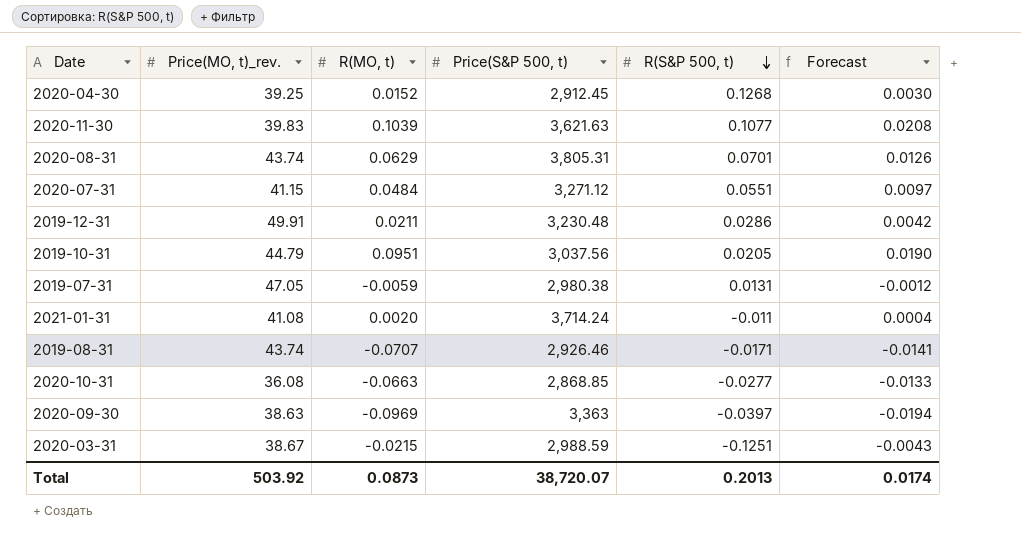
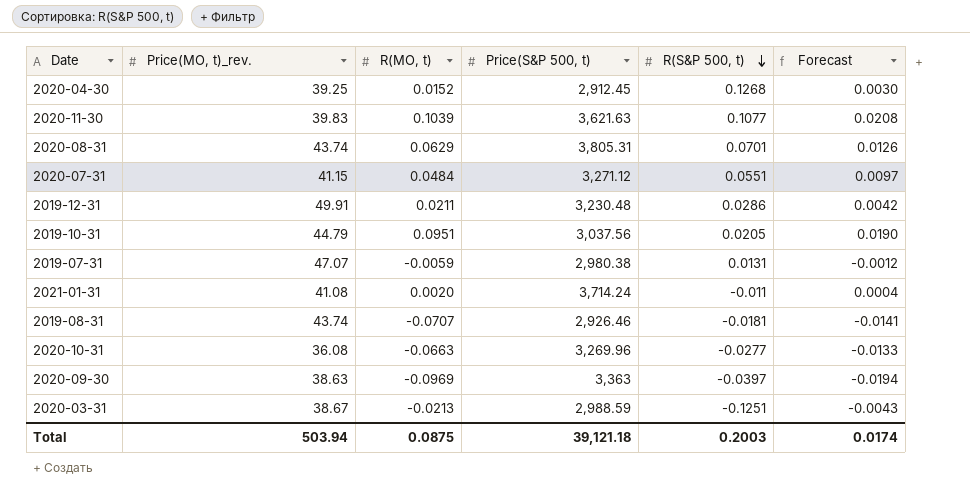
2019-07-31 | Price(MO, t)_rev.: 47.05 -> 47.07
2019-08-31 | R(S&P 500, t): -0.0171 -> -0.0181
2020-10-31 | Price(S&P 500, t): 2,868.85 -> 3,269.96
2020-03-31 | R(MO, t): -0.0215 -> -0.0213
Total | Price(MO, t)_rev.: 503.92 -> 503.94
Total | R(MO, t): 0.0873 -> 0.0875
Total | Price(S&P 500, t): 38,720.07 -> 39,121.18
Total | R(S&P 500, t): 0.2013 -> 0.2003

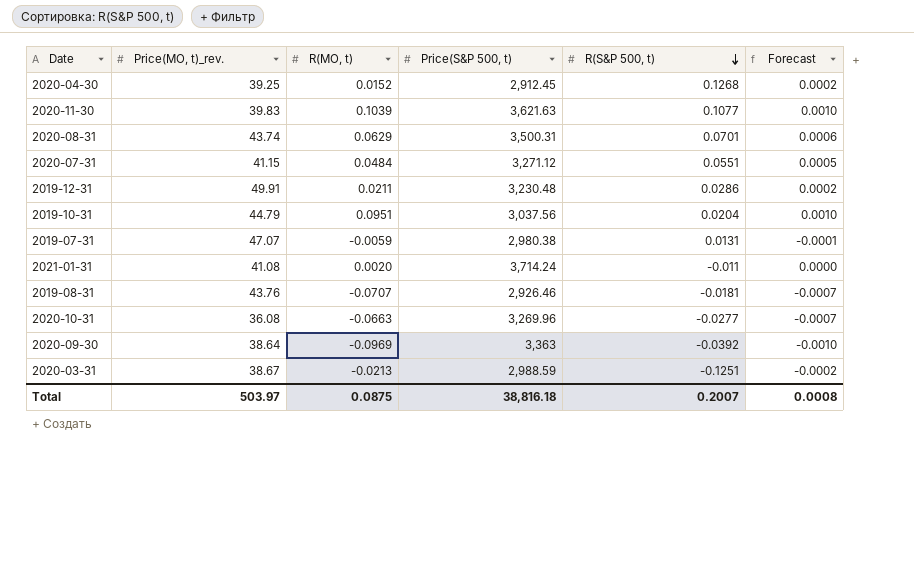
column Forecast | formula: [R(MO, t)] * 0.2 -> [R(MO, t)] * 0.01
2020-08-31 | Price(S&P 500, t): 3,805.31 -> 3,500.31
2019-10-31 | R(S&P 500, t): 0.0205 -> 0.0204
2019-08-31 | Price(MO, t)_rev.: 43.74 -> 43.76
2020-09-30 | Price(MO, t)_rev.: 38.63 -> 38.64
2020-09-30 | R(S&P 500, t): -0.0397 -> -0.0392
Total | Price(MO, t)_rev.: 503.94 -> 503.97
Total | Price(S&P 500, t): 39,121.18 -> 38,816.18
Total | R(S&P 500, t): 0.2003 -> 0.2007
Total | Forecast: 0.0174 -> 0.0008

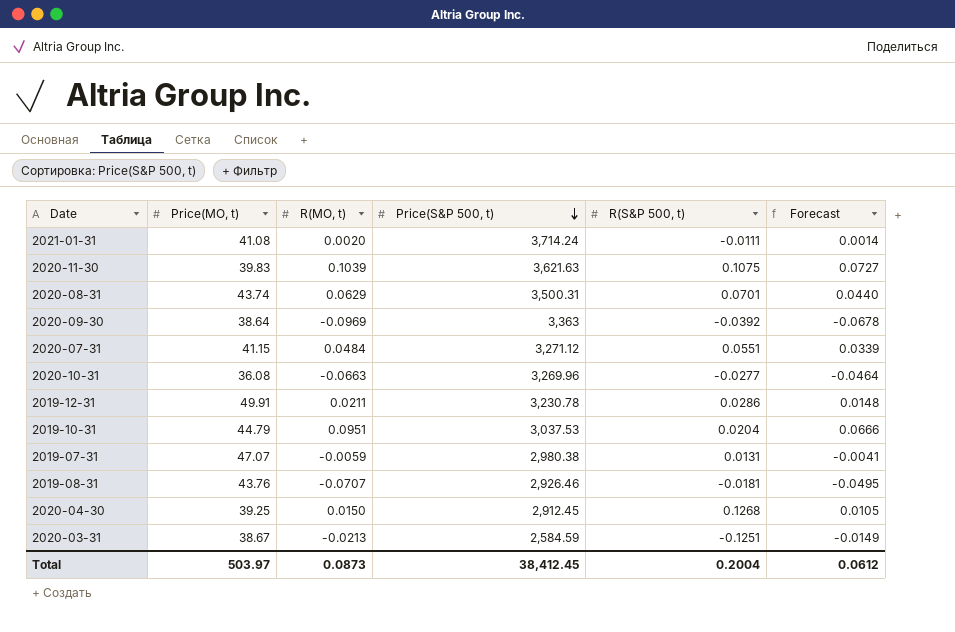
row order: R(S&P 500, t) descending -> Price(S&P 500, t) descending
column name: Price(MO, t)_rev. -> Price(MO, t)
column Forecast | formula: [R(MO, t)] * 0.01 -> [R(MO, t)] * 0.7
2021-01-31 | R(S&P 500, t): -0.011 -> -0.0111
2020-11-30 | R(S&P 500, t): 0.1077 -> 0.1075
2019-12-31 | Price(S&P 500, t): 3,230.48 -> 3,230.78
2019-10-31 | Price(S&P 500, t): 3,037.56 -> 3,037.53
2020-04-30 | R(MO, t): 0.0152 -> 0.0150
2020-03-31 | Price(S&P 500, t): 2,988.59 -> 2,584.59
Total | R(MO, t): 0.0875 -> 0.0873
Total | Price(S&P 500, t): 38,816.18 -> 38,412.45
Total | R(S&P 500, t): 0.2007 -> 0.2004
Total | Forecast: 0.0008 -> 0.0612

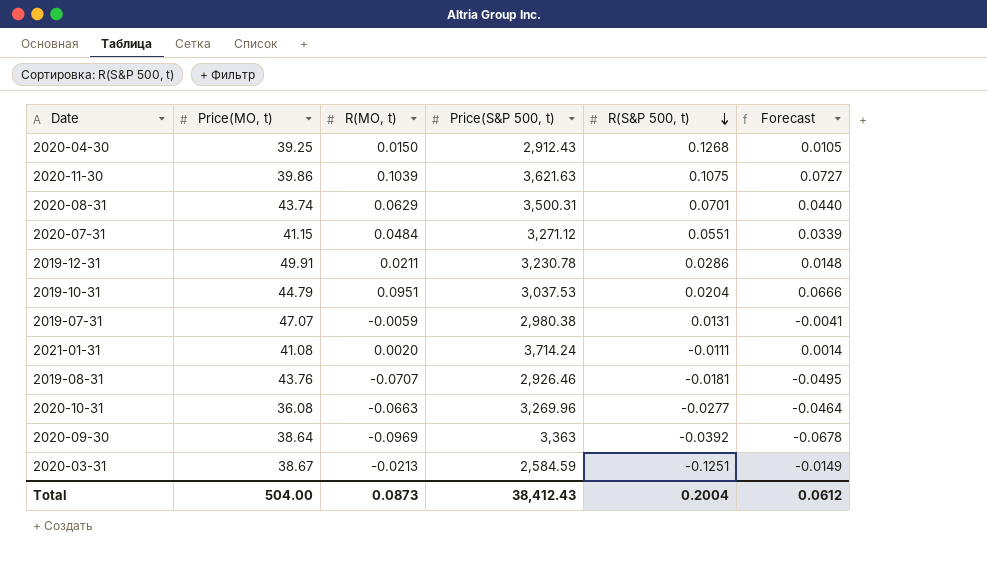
row order: Price(S&P 500, t) descending -> R(S&P 500, t) descending
2020-04-30 | Price(S&P 500, t): 2,912.45 -> 2,912.43
2020-11-30 | Price(MO, t): 39.83 -> 39.86
Total | Price(MO, t): 503.97 -> 504.00
Total | Price(S&P 500, t): 38,412.45 -> 38,412.43

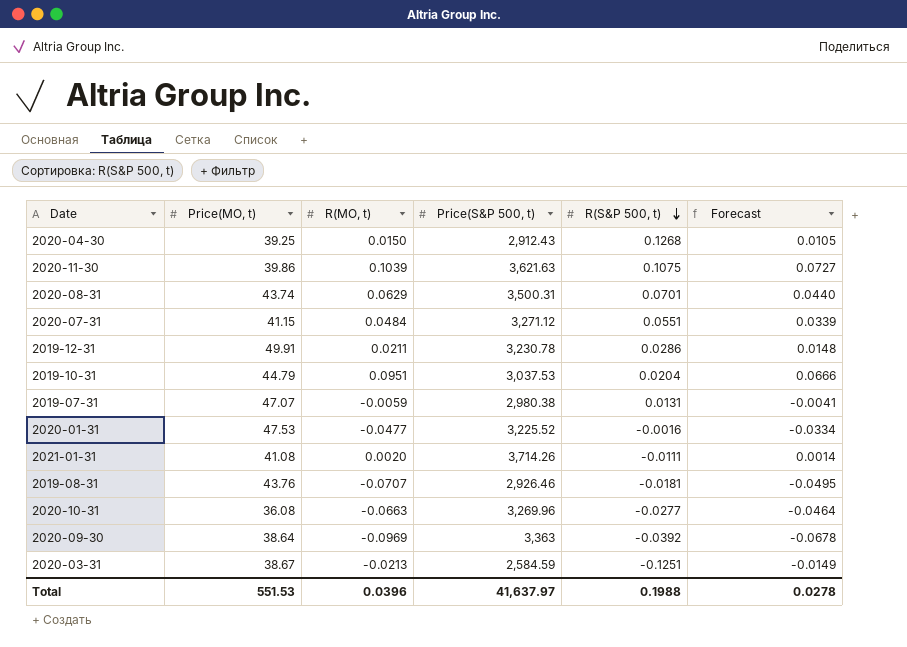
row 2020-01-31: none -> 47.53 | -0.0477 | 3,225.52 | -0.0016 | -0.0334
2021-01-31 | Price(S&P 500, t): 3,714.24 -> 3,714.26
Total | Price(MO, t): 504.00 -> 551.53
Total | R(MO, t): 0.0873 -> 0.0396
Total | Price(S&P 500, t): 38,412.43 -> 41,637.97
Total | R(S&P 500, t): 0.2004 -> 0.1988
Total | Forecast: 0.0612 -> 0.0278

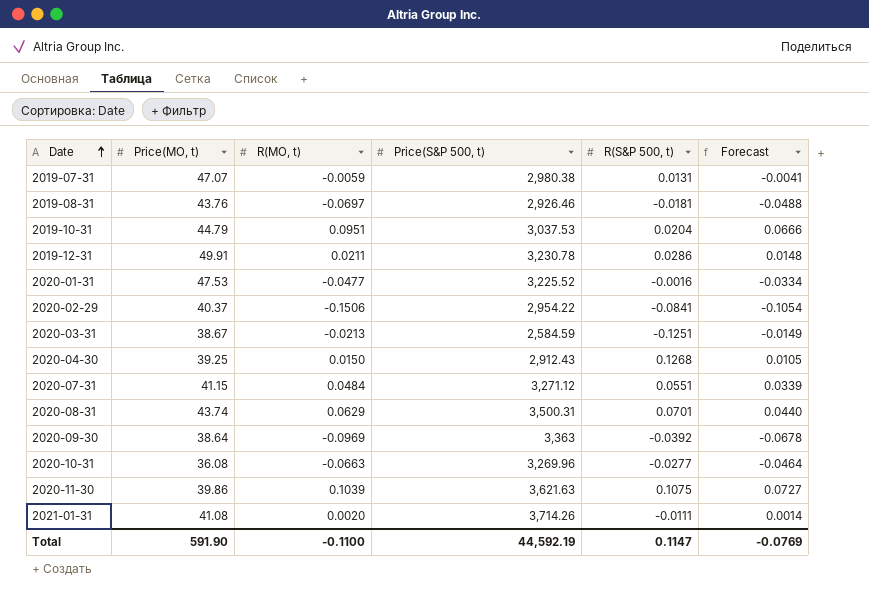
row order: R(S&P 500, t) descending -> Date ascending
2019-08-31 | R(MO, t): -0.0707 -> -0.0697
2019-08-31 | Forecast: -0.0495 -> -0.0488
row 2020-02-29: none -> 40.37 | -0.1506 | 2,954.22 | -0.0841 | -0.1054
Total | Price(MO, t): 551.53 -> 591.90
Total | R(MO, t): 0.0396 -> -0.1100
Total | Price(S&P 500, t): 41,637.97 -> 44,592.19
Total | R(S&P 500, t): 0.1988 -> 0.1147
Total | Forecast: 0.0278 -> -0.0769

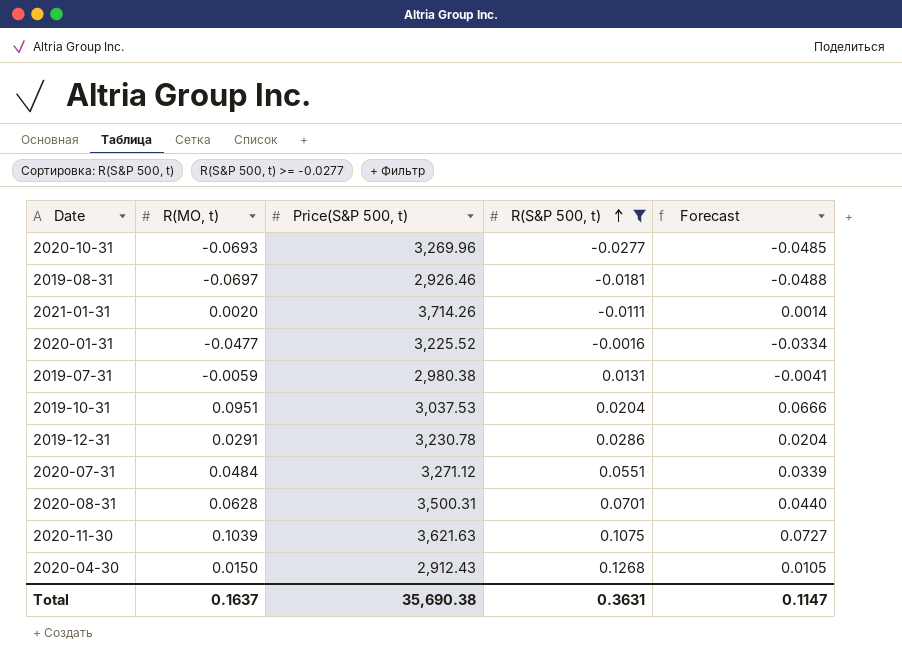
filter: none -> R(S&P 500, t) >= -0.0277
row order: Date ascending -> R(S&P 500, t) ascending
column Price(MO, t) | position: 2 -> none
2020-10-31 | R(MO, t): -0.0663 -> -0.0693
2020-10-31 | Forecast: -0.0464 -> -0.0485
2019-12-31 | R(MO, t): 0.0211 -> 0.0291
2019-12-31 | Forecast: 0.0148 -> 0.0204
2020-08-31 | R(MO, t): 0.0629 -> 0.0628
Total | R(MO, t): -0.1100 -> 0.1637
Total | Price(S&P 500, t): 44,592.19 -> 35,690.38
Total | R(S&P 500, t): 0.1147 -> 0.3631
Total | Forecast: -0.0769 -> 0.1147

